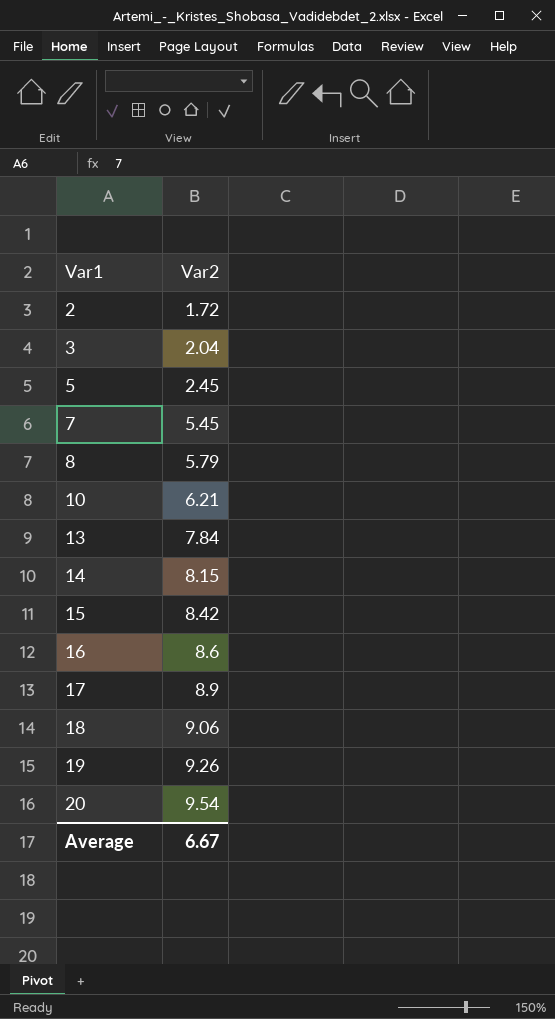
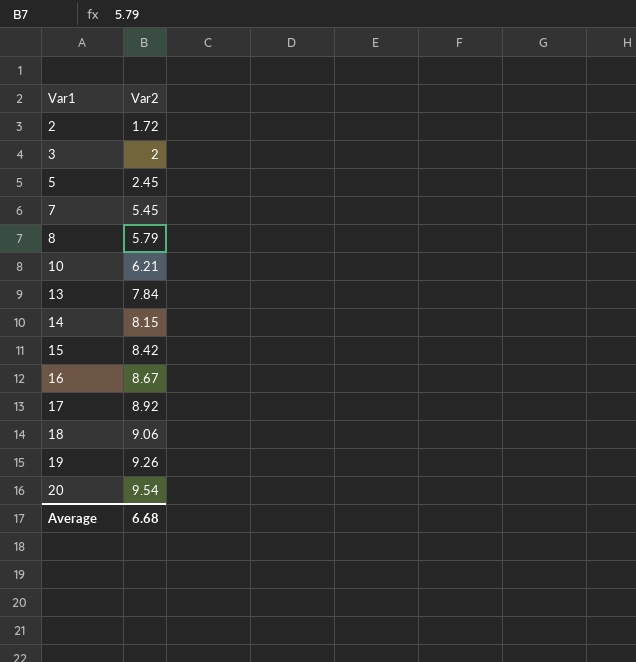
3 | Var2: 2.04 -> 2
16 | Var2: 8.6 -> 8.67
17 | Var2: 8.9 -> 8.92
Average | Var2: 6.67 -> 6.68

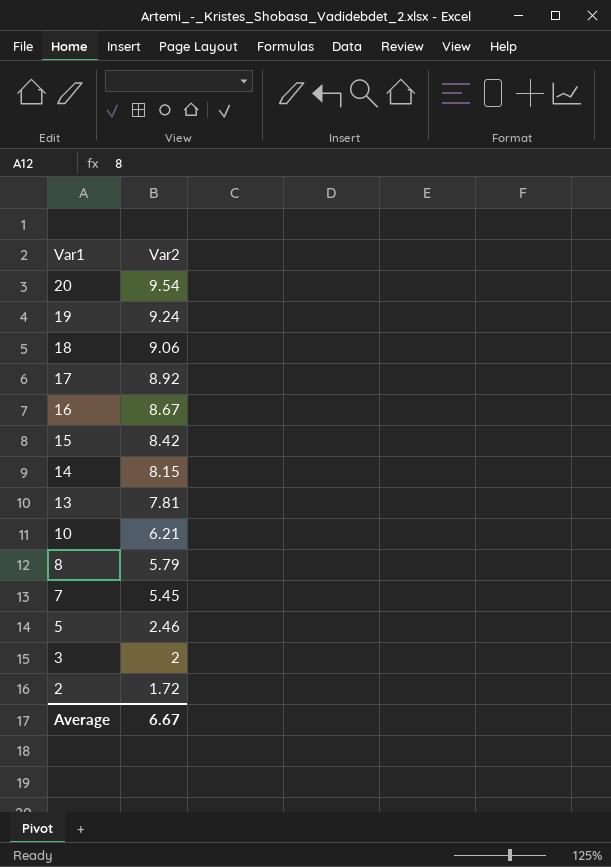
row order: Var1 ascending -> Var1 descending
19 | Var2: 9.26 -> 9.24
13 | Var2: 7.84 -> 7.81
5 | Var2: 2.45 -> 2.46
Average | Var2: 6.68 -> 6.67

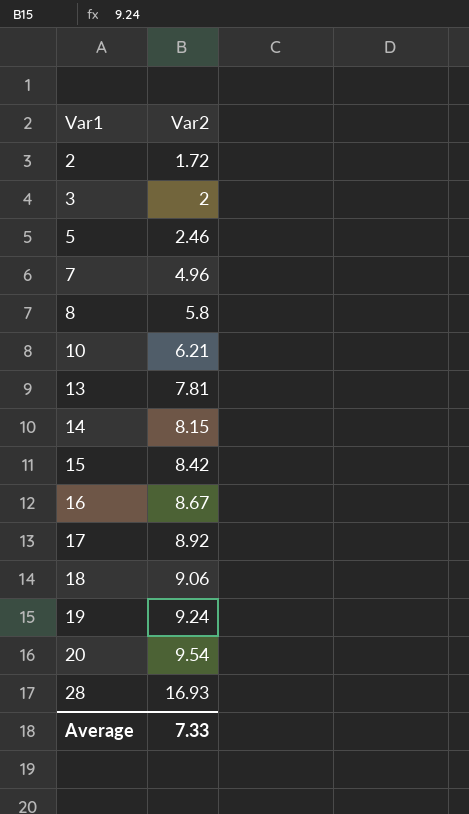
row order: Var1 descending -> Var1 ascending
7 | Var2: 5.45 -> 4.96
8 | Var2: 5.79 -> 5.8
row 28: none -> 16.93
Average | Var2: 6.67 -> 7.33

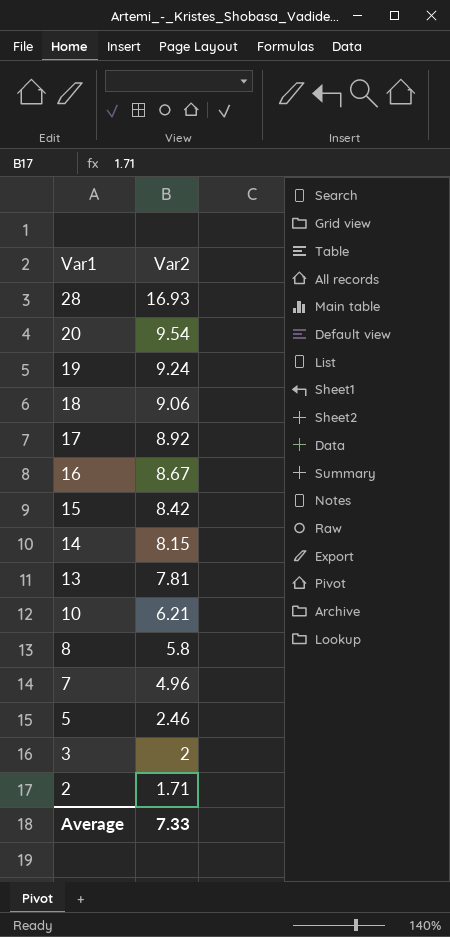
row order: Var1 ascending -> Var1 descending
2 | Var2: 1.72 -> 1.71

